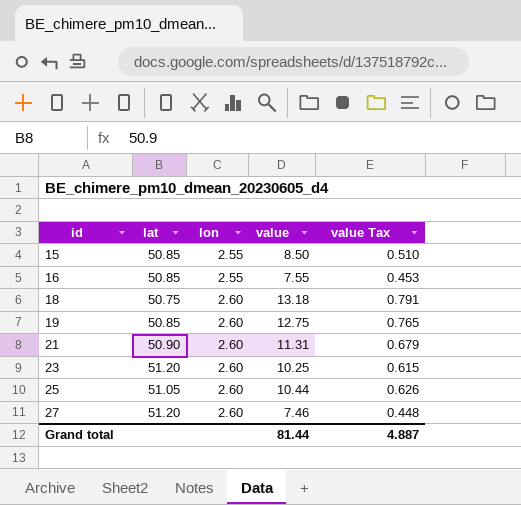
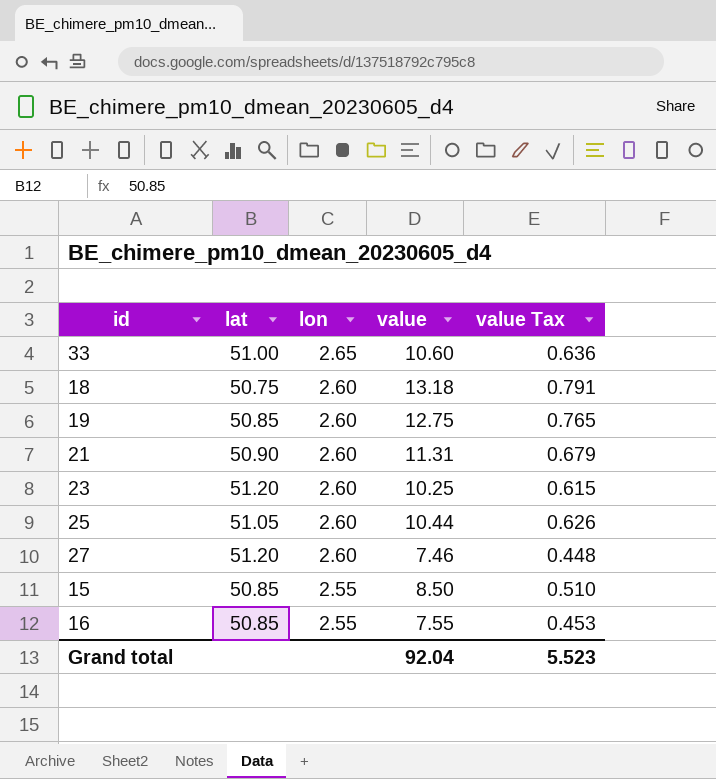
row order: id ascending -> lon descending
row 33: none -> 51.00 | 2.65 | 10.60 | 0.636
Grand total | value: 81.44 -> 92.04
Grand total | value Tax: 4.887 -> 5.523

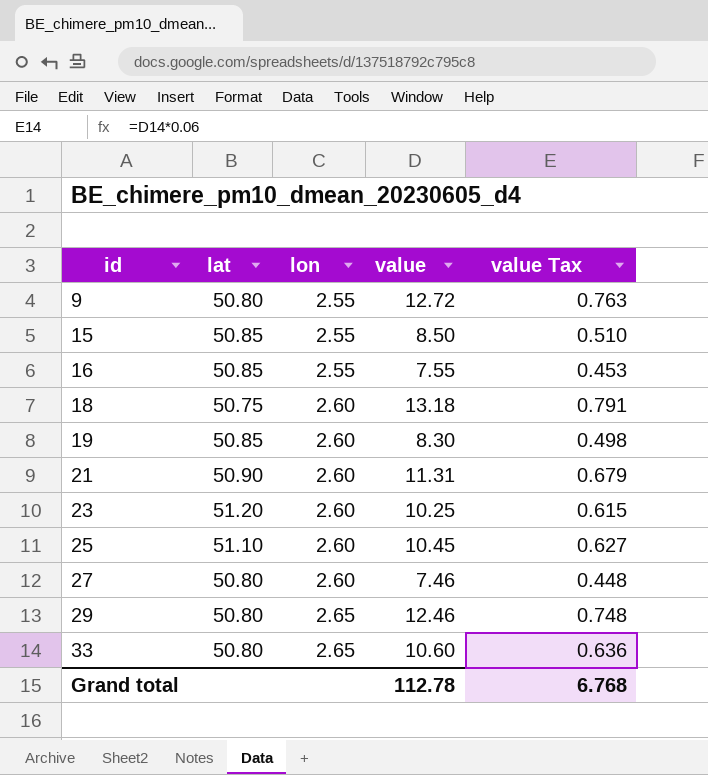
row order: lon descending -> id ascending
row 9: none -> 50.80 | 2.55 | 12.72 | 0.763
19 | value: 12.75 -> 8.30
19 | value Tax: 0.765 -> 0.498
25 | lat: 51.05 -> 51.10
25 | value: 10.44 -> 10.45
25 | value Tax: 0.626 -> 0.627
27 | lat: 51.20 -> 50.80
row 29: none -> 50.80 | 2.65 | 12.46 | 0.748
33 | lat: 51.00 -> 50.80
Grand total | value: 92.04 -> 112.78
Grand total | value Tax: 5.523 -> 6.768

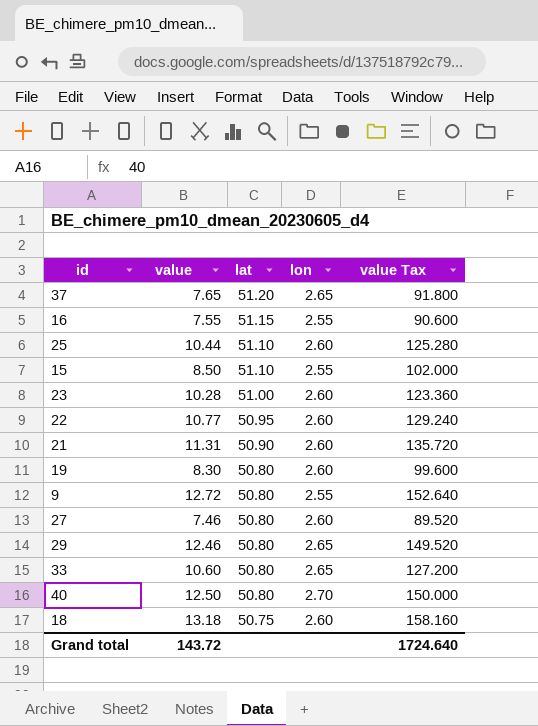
row order: id ascending -> lat descending
column value | position: 4 -> 2
column value Tax | formula: [value] * 0.06 -> [value] * 12
row 37: none -> 7.65 | 51.20 | 2.65 | 91.800
16 | lat: 50.85 -> 51.15
25 | value: 10.45 -> 10.44
15 | lat: 50.85 -> 51.10
23 | value: 10.25 -> 10.28
23 | lat: 51.20 -> 51.00
row 22: none -> 10.77 | 50.95 | 2.60 | 129.240
19 | lat: 50.85 -> 50.80
row 40: none -> 12.50 | 50.80 | 2.70 | 150.000
Grand total | value: 112.78 -> 143.72
Grand total | value Tax: 6.768 -> 1724.640

